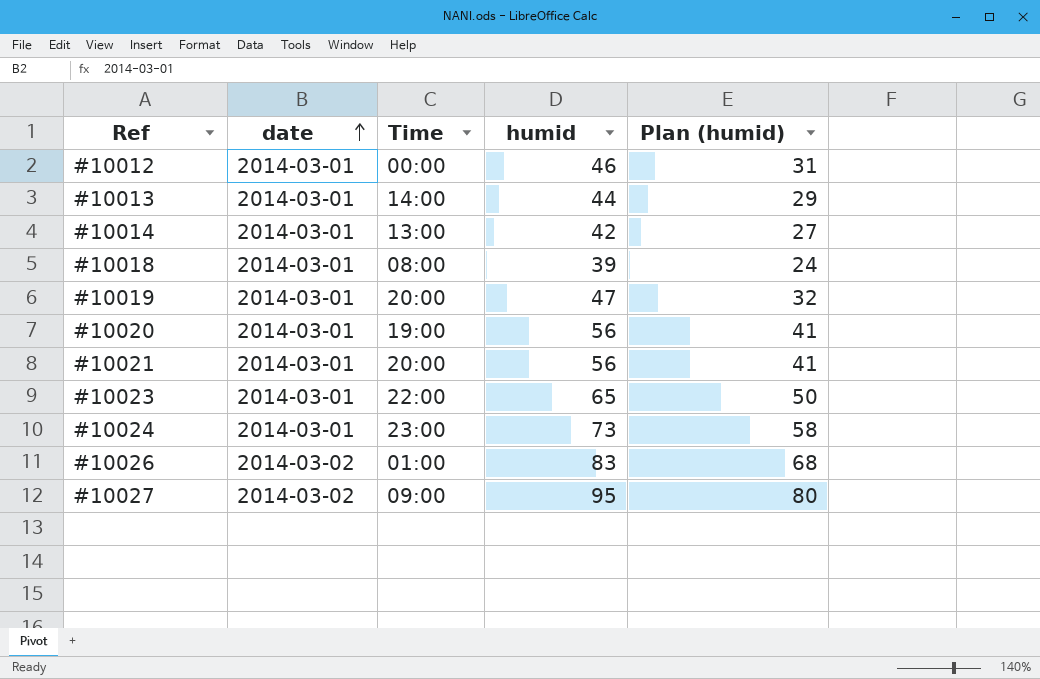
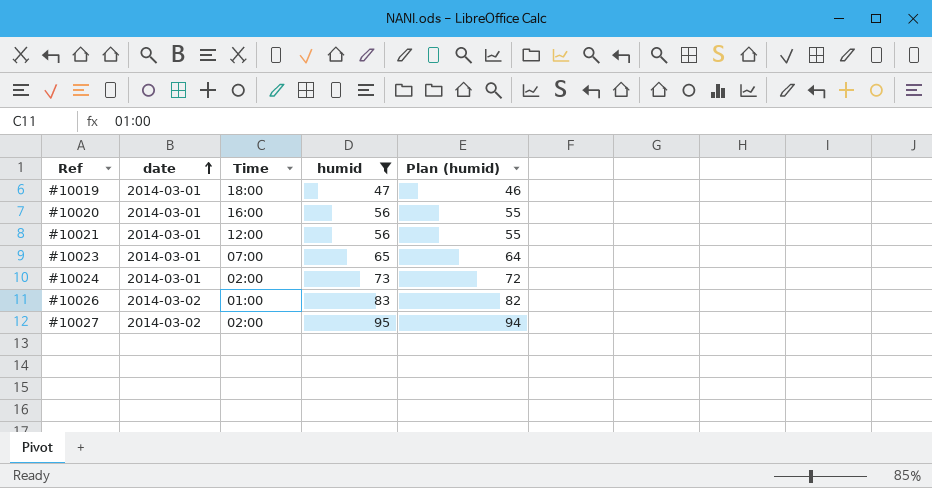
filter: none -> humid >= 47
column Plan (humid) | formula: [humid] - 15 -> [humid] - 1
#10019 | Time: 20:00 -> 18:00
#10020 | Time: 19:00 -> 16:00
#10021 | Time: 20:00 -> 12:00
#10023 | Time: 22:00 -> 07:00
#10024 | Time: 23:00 -> 02:00
#10027 | Time: 09:00 -> 02:00

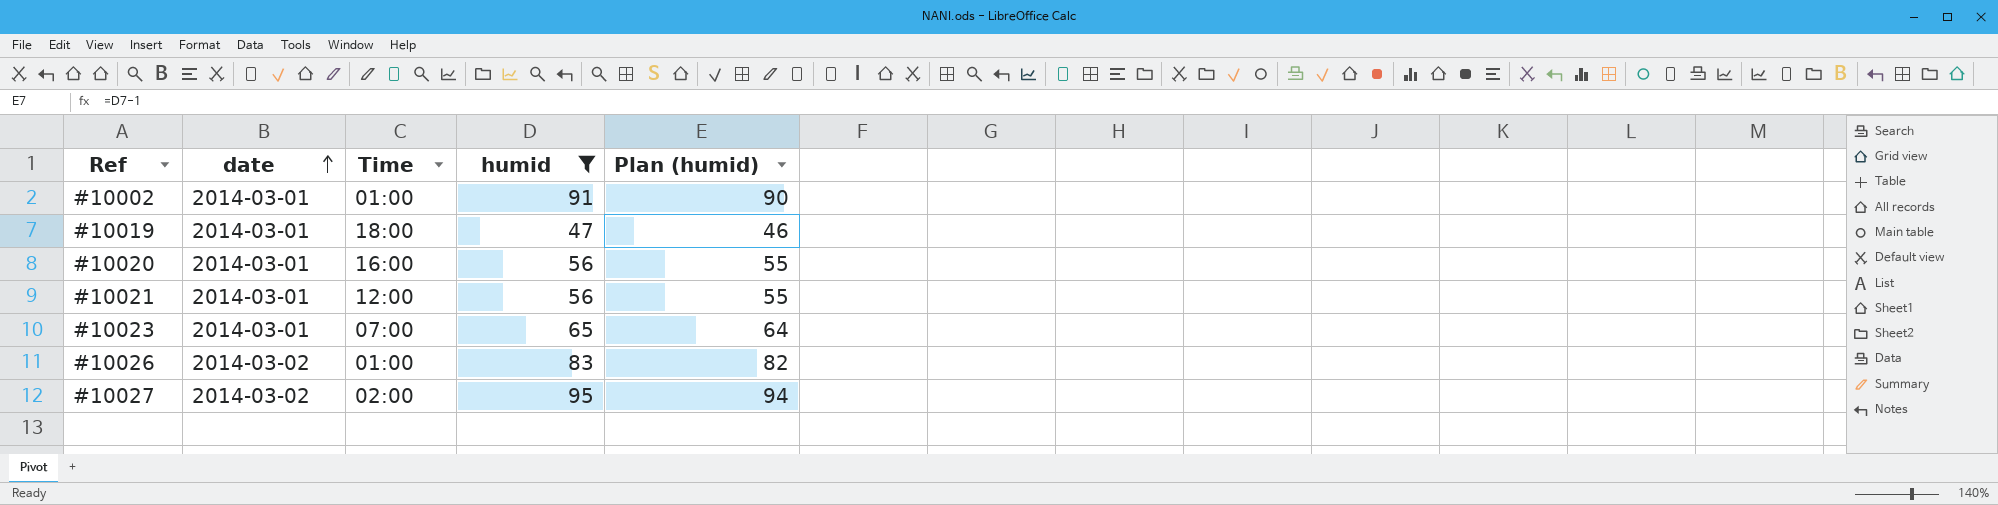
row #10024: 2014-03-01 | 02:00 | 73 | 72 -> none
row #10002: none -> 2014-03-01 | 01:00 | 91 | 90

